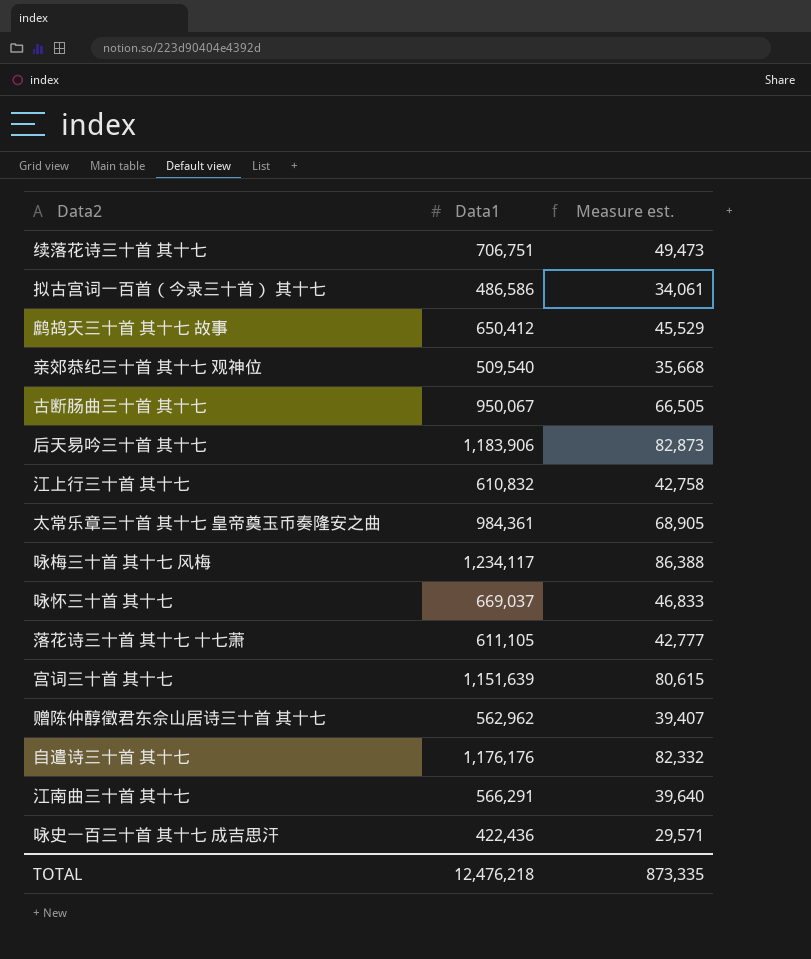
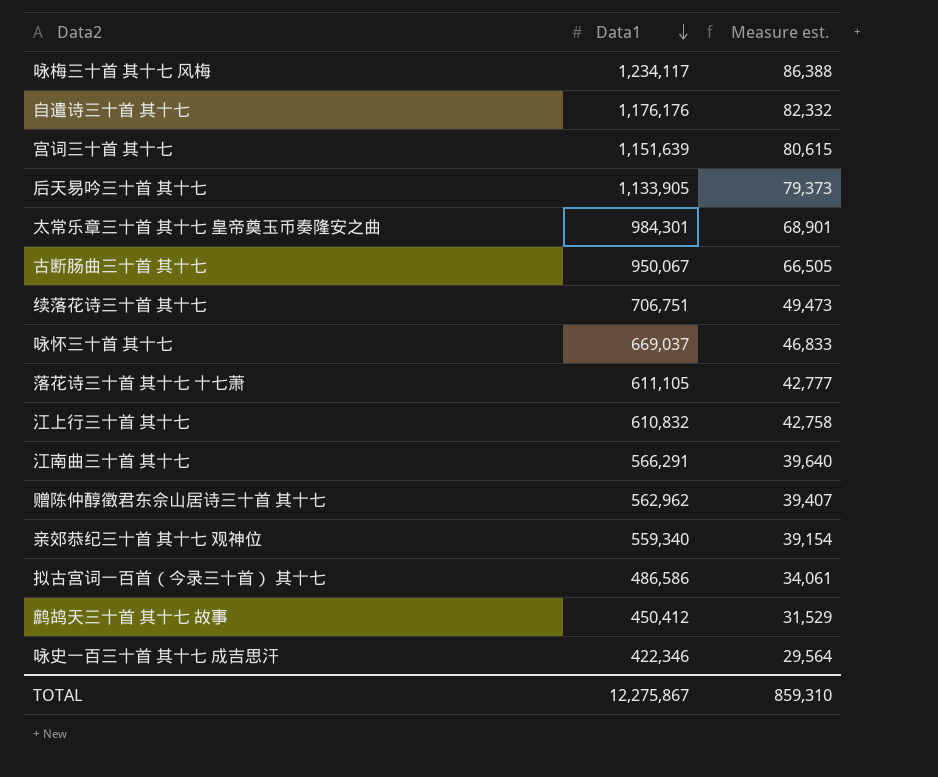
row order: none -> Data1 descending
后天易吟三十首 其十七 | Data1: 1,183,906 -> 1,133,905
后天易吟三十首 其十七 | Measure est.: 82,873 -> 79,373
太常乐章三十首 其十七 皇帝奠玉币奏隆安之曲 | Data1: 984,361 -> 984,301
太常乐章三十首 其十七 皇帝奠玉币奏隆安之曲 | Measure est.: 68,905 -> 68,901
亲郊恭纪三十首 其十七 观神位 | Data1: 509,540 -> 559,340
亲郊恭纪三十首 其十七 观神位 | Measure est.: 35,668 -> 39,154
鹧鸪天三十首 其十七 故事 | Data1: 650,412 -> 450,412
鹧鸪天三十首 其十七 故事 | Measure est.: 45,529 -> 31,529
咏史一百三十首 其十七 成吉思汗 | Data1: 422,436 -> 422,346
咏史一百三十首 其十七 成吉思汗 | Measure est.: 29,571 -> 29,564
TOTAL | Data1: 12,476,218 -> 12,275,867
TOTAL | Measure est.: 873,335 -> 859,310

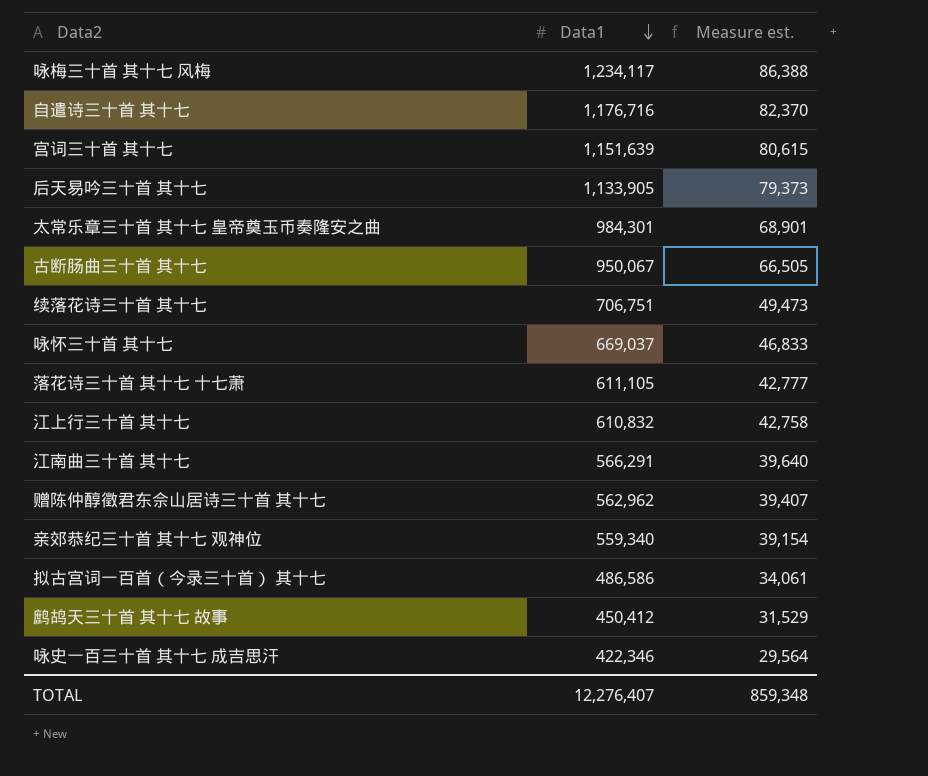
自遣诗三十首 其十七 | Data1: 1,176,176 -> 1,176,716
自遣诗三十首 其十七 | Measure est.: 82,332 -> 82,370
TOTAL | Data1: 12,275,867 -> 12,276,407
TOTAL | Measure est.: 859,310 -> 859,348

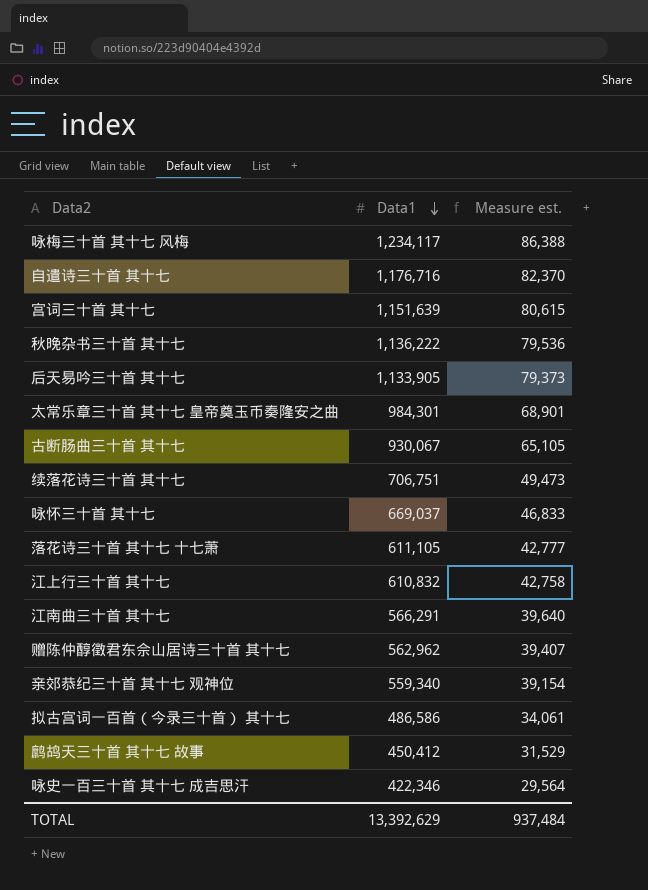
row 秋晚杂书三十首 其十七: none -> 1,136,222 | 79,536
古断肠曲三十首 其十七 | Data1: 950,067 -> 930,067
古断肠曲三十首 其十七 | Measure est.: 66,505 -> 65,105
TOTAL | Data1: 12,276,407 -> 13,392,629
TOTAL | Measure est.: 859,348 -> 937,484

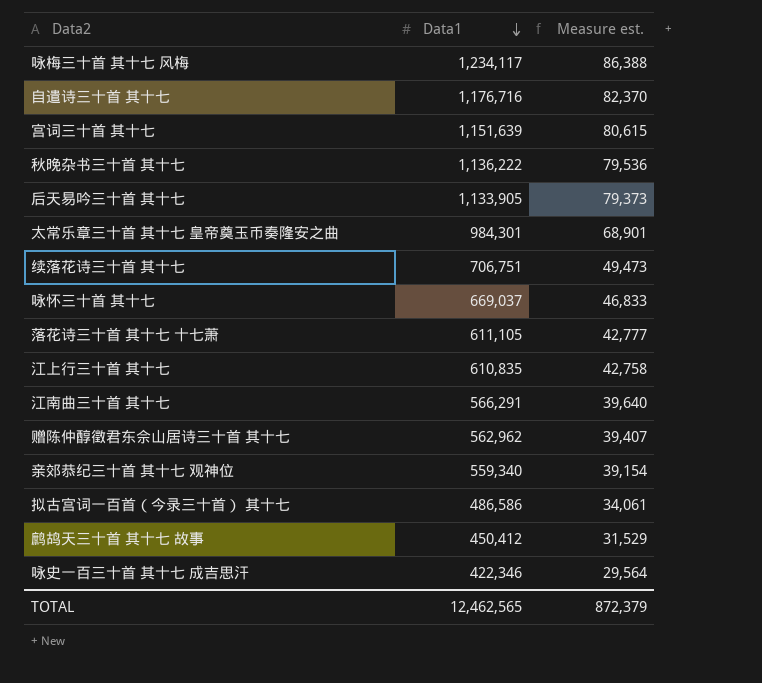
row 古断肠曲三十首 其十七: 930,067 | 65,105 -> none
江上行三十首 其十七 | Data1: 610,832 -> 610,835
TOTAL | Data1: 13,392,629 -> 12,462,565
TOTAL | Measure est.: 937,484 -> 872,379

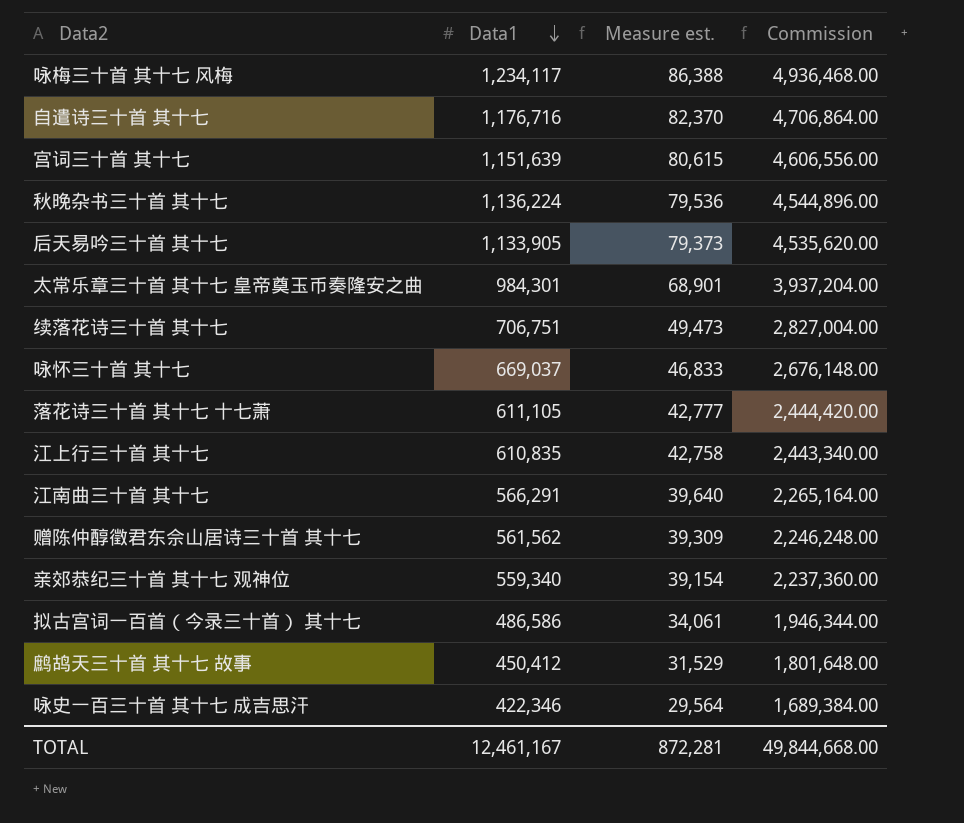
column Commission | formula: none -> [Data1] * 4
秋晚杂书三十首 其十七 | Data1: 1,136,222 -> 1,136,224
赠陈仲醇徵君东佘山居诗三十首 其十七 | Data1: 562,962 -> 561,562
赠陈仲醇徵君东佘山居诗三十首 其十七 | Measure est.: 39,407 -> 39,309
TOTAL | Data1: 12,462,565 -> 12,461,167
TOTAL | Measure est.: 872,379 -> 872,281

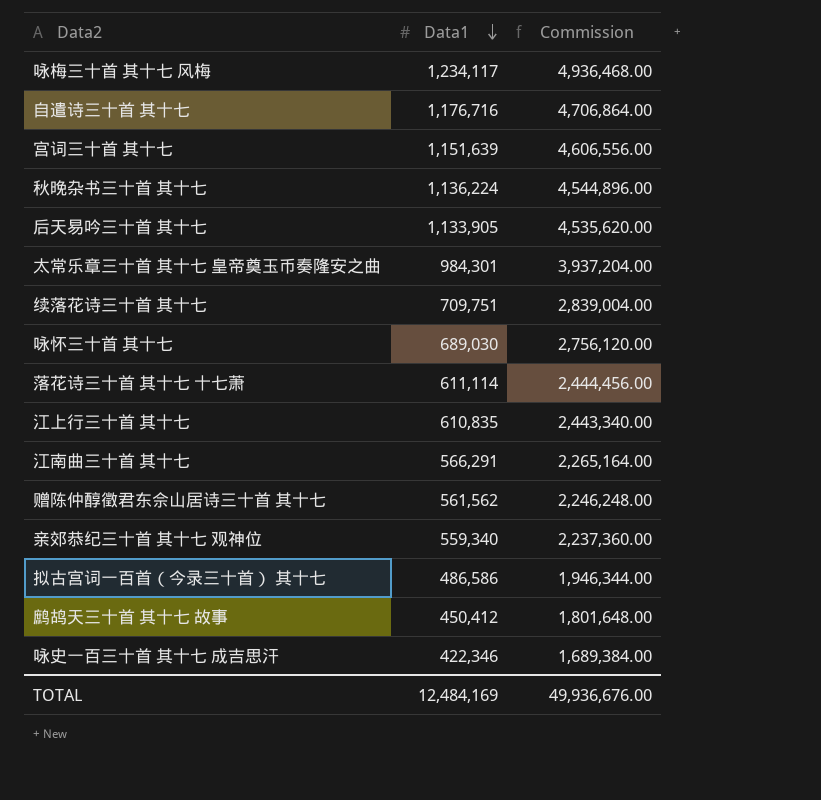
column Measure est. | formula: [Data1] * 0.07 -> none
续落花诗三十首 其十七 | Data1: 706,751 -> 709,751
续落花诗三十首 其十七 | Commission: 2,827,004.00 -> 2,839,004.00
咏怀三十首 其十七 | Data1: 669,037 -> 689,030
咏怀三十首 其十七 | Commission: 2,676,148.00 -> 2,756,120.00
落花诗三十首 其十七 十七萧 | Data1: 611,105 -> 611,114
落花诗三十首 其十七 十七萧 | Commission: 2,444,420.00 -> 2,444,456.00
TOTAL | Data1: 12,461,167 -> 12,484,169
TOTAL | Commission: 49,844,668.00 -> 49,936,676.00

